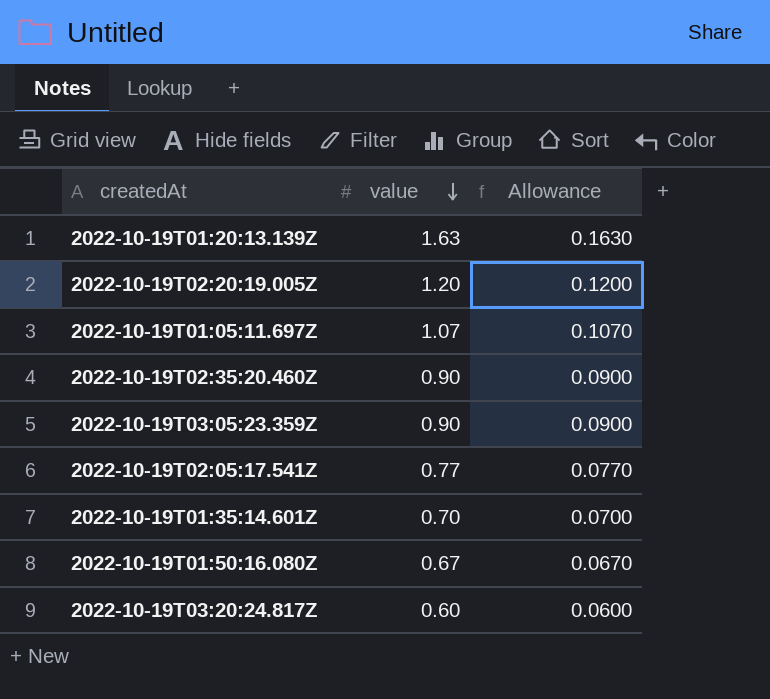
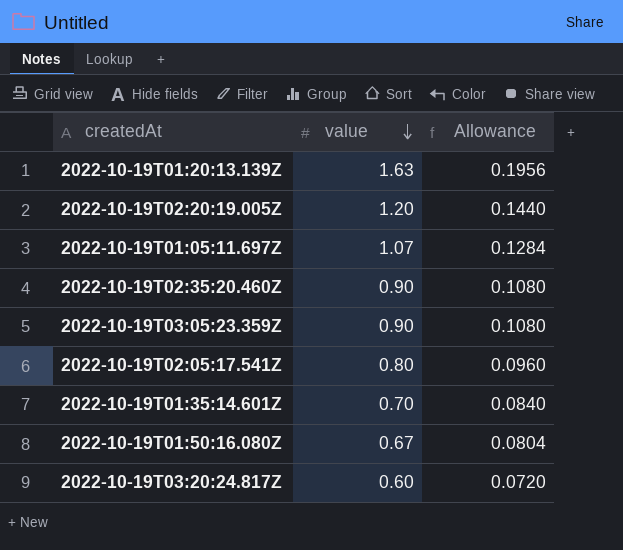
column Allowance | formula: [value] * 0.1 -> [value] * 0.12
2022-10-19T02:05:17.541Z | value: 0.77 -> 0.80

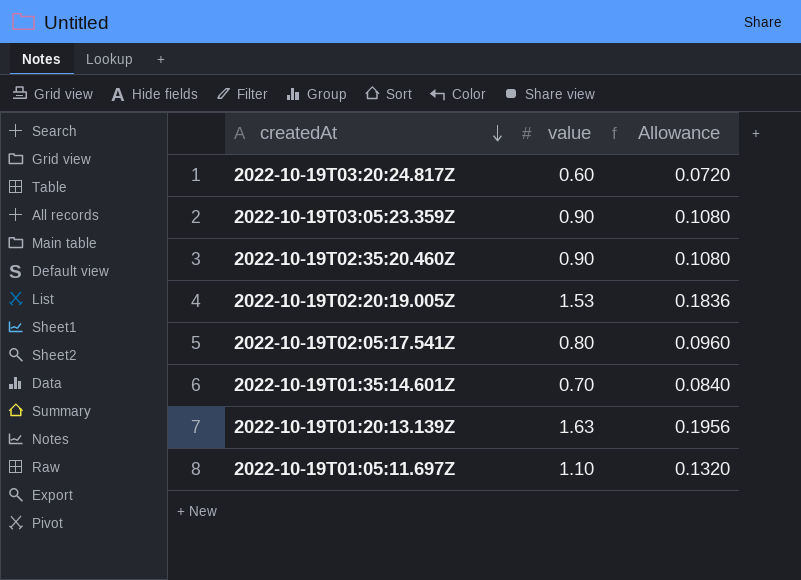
row order: value descending -> createdAt descending
row 2022-10-19T01:50:16.080Z: 0.67 | 0.0804 -> none
2022-10-19T02:20:19.005Z | value: 1.20 -> 1.53
2022-10-19T02:20:19.005Z | Allowance: 0.1440 -> 0.1836
2022-10-19T01:05:11.697Z | value: 1.07 -> 1.10
2022-10-19T01:05:11.697Z | Allowance: 0.1284 -> 0.1320

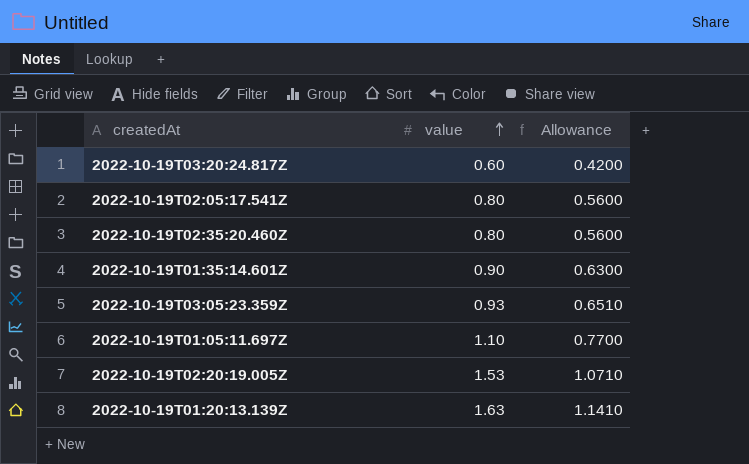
row order: createdAt descending -> value ascending
column Allowance | formula: [value] * 0.12 -> [value] * 0.7
2022-10-19T02:35:20.460Z | value: 0.90 -> 0.80
2022-10-19T01:35:14.601Z | value: 0.70 -> 0.90
2022-10-19T03:05:23.359Z | value: 0.90 -> 0.93

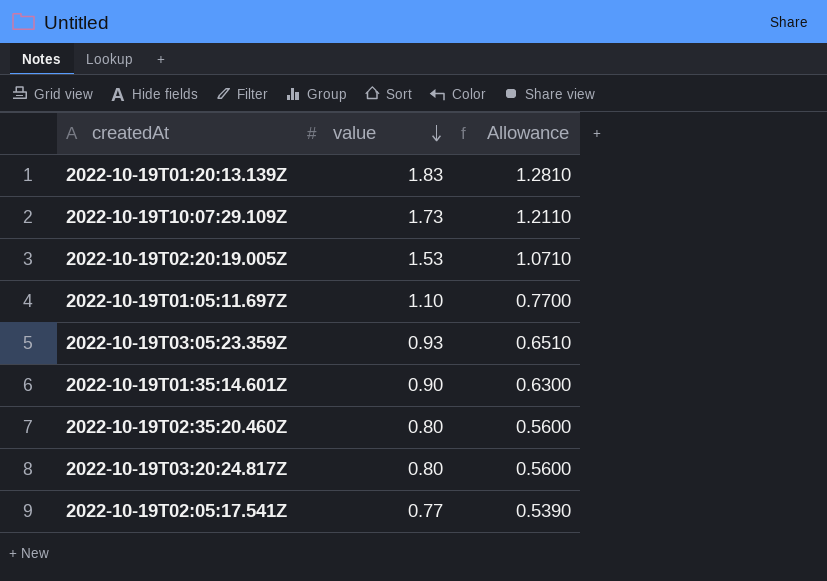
row order: value ascending -> value descending
2022-10-19T01:20:13.139Z | value: 1.63 -> 1.83
2022-10-19T01:20:13.139Z | Allowance: 1.1410 -> 1.2810
row 2022-10-19T10:07:29.109Z: none -> 1.73 | 1.2110
2022-10-19T03:20:24.817Z | value: 0.60 -> 0.80
2022-10-19T03:20:24.817Z | Allowance: 0.4200 -> 0.5600
2022-10-19T02:05:17.541Z | value: 0.80 -> 0.77
2022-10-19T02:05:17.541Z | Allowance: 0.5600 -> 0.5390

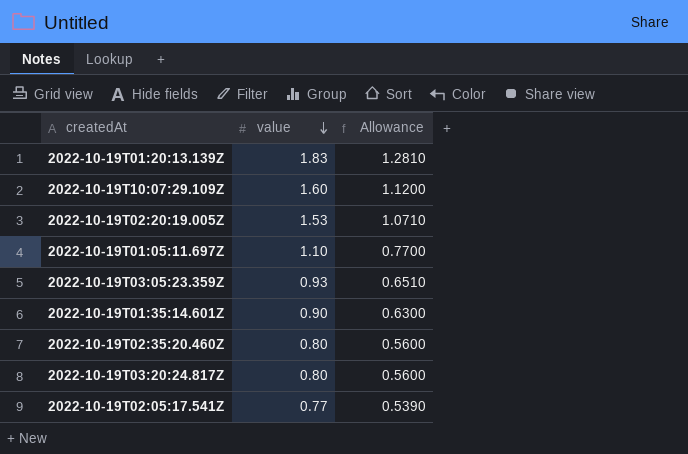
2022-10-19T10:07:29.109Z | value: 1.73 -> 1.60
2022-10-19T10:07:29.109Z | Allowance: 1.2110 -> 1.1200

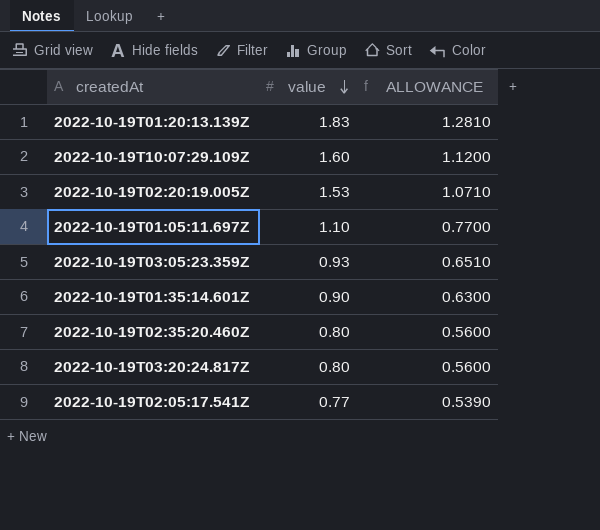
column name: Allowance -> ALLOWANCE

